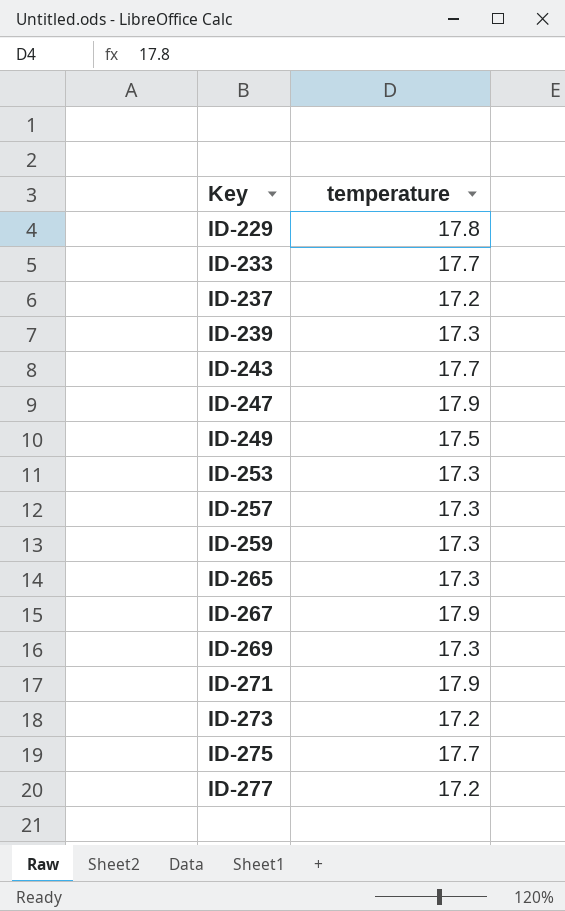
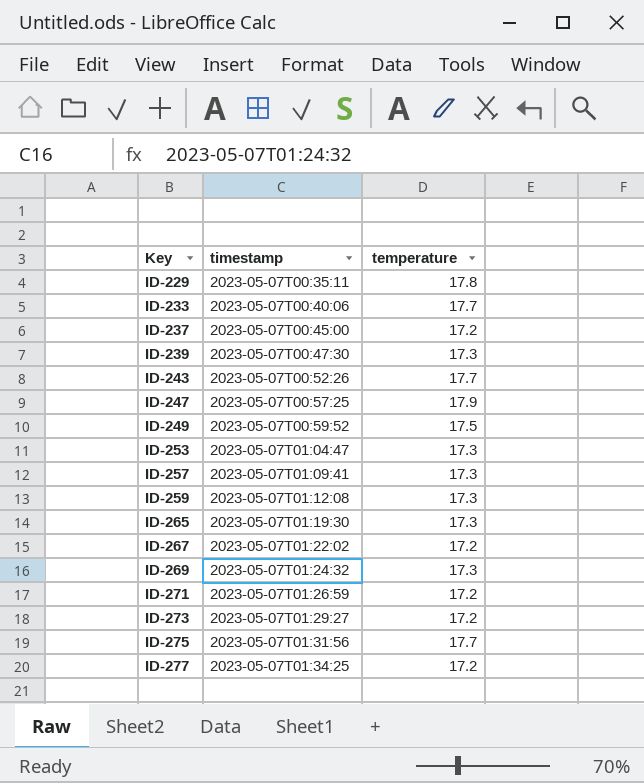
column timestamp | position: none -> 2
ID-267 | temperature: 17.9 -> 17.2
ID-271 | temperature: 17.9 -> 17.2

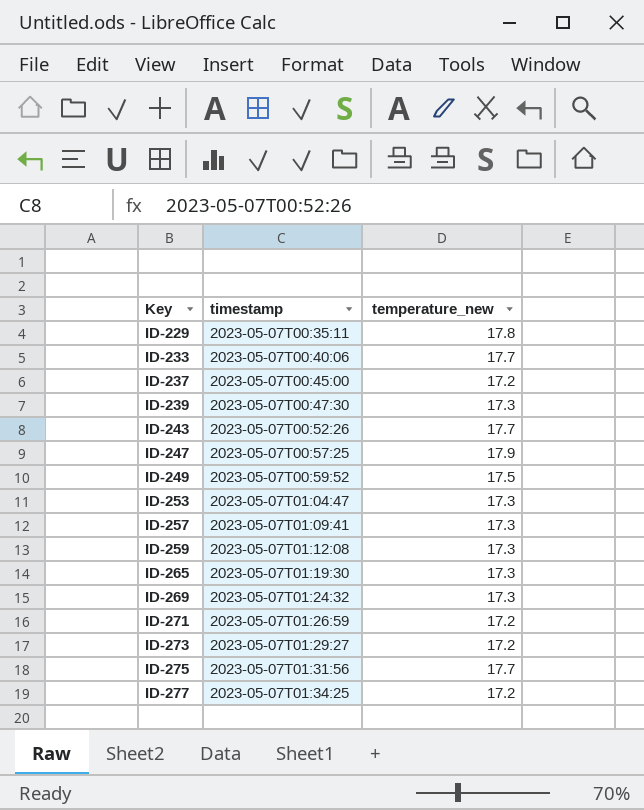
column name: temperature -> temperature_new
row ID-267: 2023-05-07T01:22:02 | 17.2 -> none

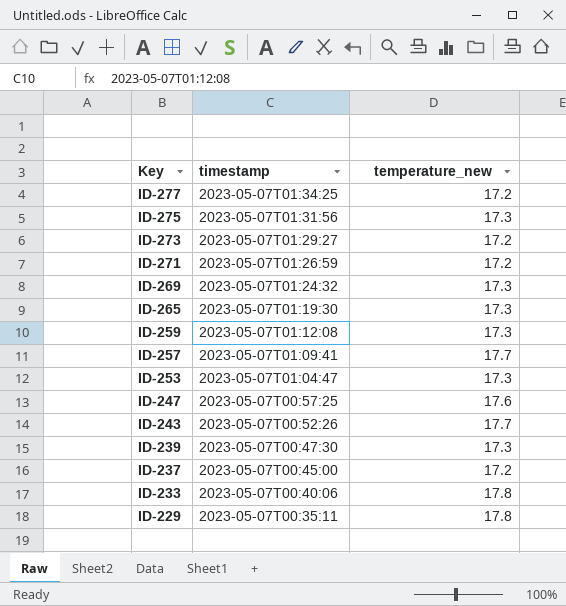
row order: Key ascending -> Key descending
row ID-249: 2023-05-07T00:59:52 | 17.5 -> none
ID-275 | temperature_new: 17.7 -> 17.3
ID-257 | temperature_new: 17.3 -> 17.7
ID-247 | temperature_new: 17.9 -> 17.6
ID-233 | temperature_new: 17.7 -> 17.8

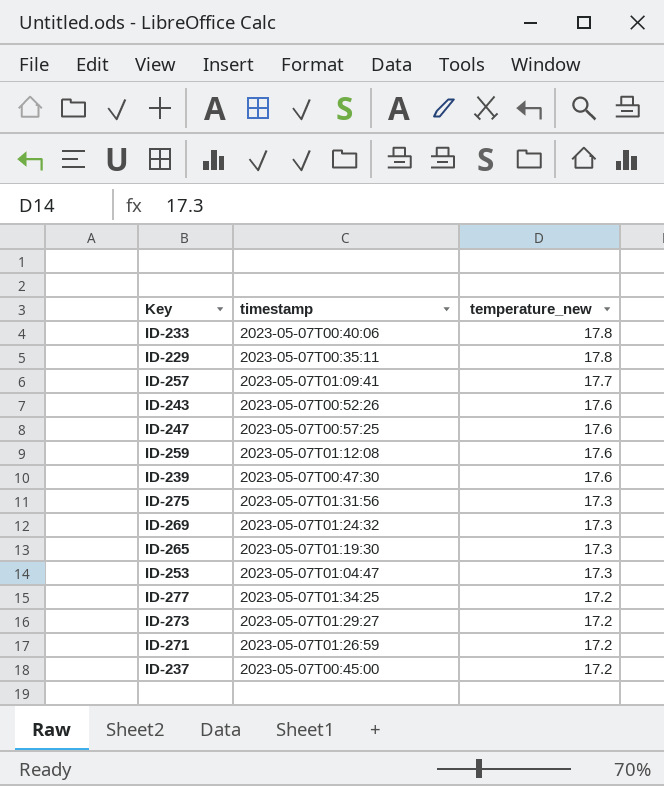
row order: Key descending -> temperature_new descending
ID-243 | temperature_new: 17.7 -> 17.6
ID-259 | temperature_new: 17.3 -> 17.6
ID-239 | temperature_new: 17.3 -> 17.6

